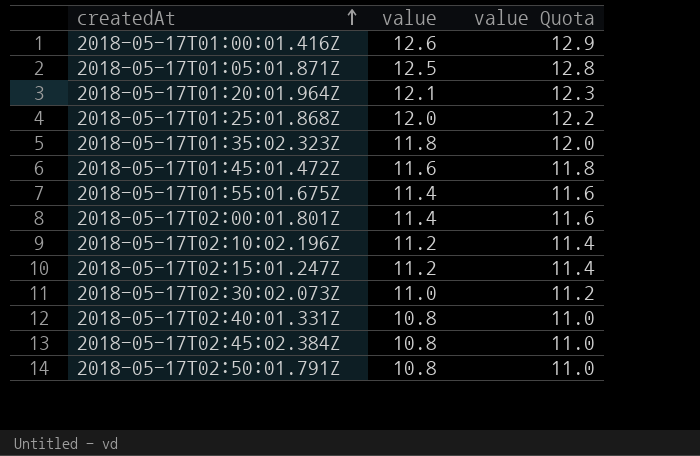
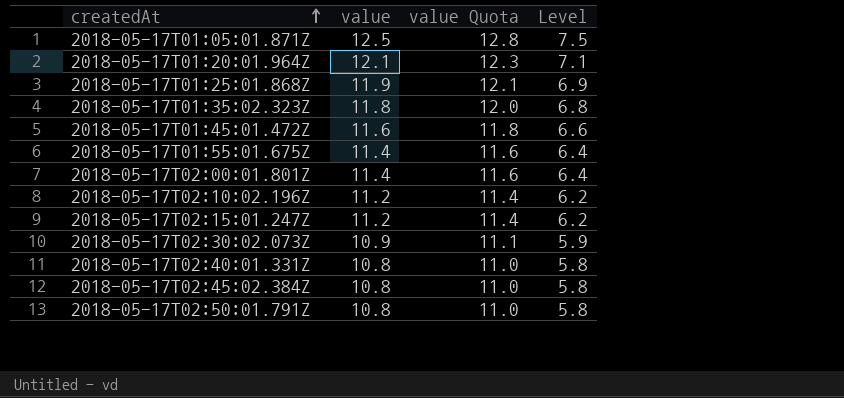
column Level | formula: none -> [value] - 5
row 2018-05-17T01:00:01.416Z: 12.6 | 12.9 -> none
2018-05-17T01:25:01.868Z | value: 12.0 -> 11.9
2018-05-17T01:25:01.868Z | value Quota: 12.2 -> 12.1
2018-05-17T02:30:02.073Z | value: 11.0 -> 10.9
2018-05-17T02:30:02.073Z | value Quota: 11.2 -> 11.1

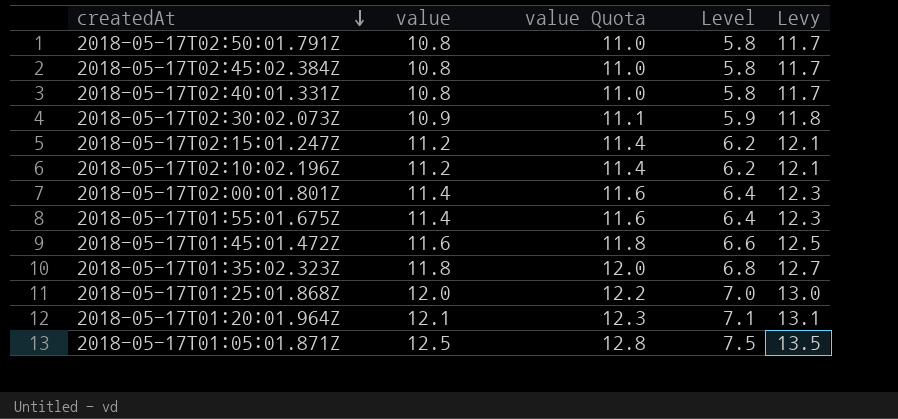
row order: createdAt ascending -> createdAt descending
column Levy | formula: none -> [value] * 1.08
2018-05-17T01:25:01.868Z | value: 11.9 -> 12.0
2018-05-17T01:25:01.868Z | value Quota: 12.1 -> 12.2
2018-05-17T01:25:01.868Z | Level: 6.9 -> 7.0

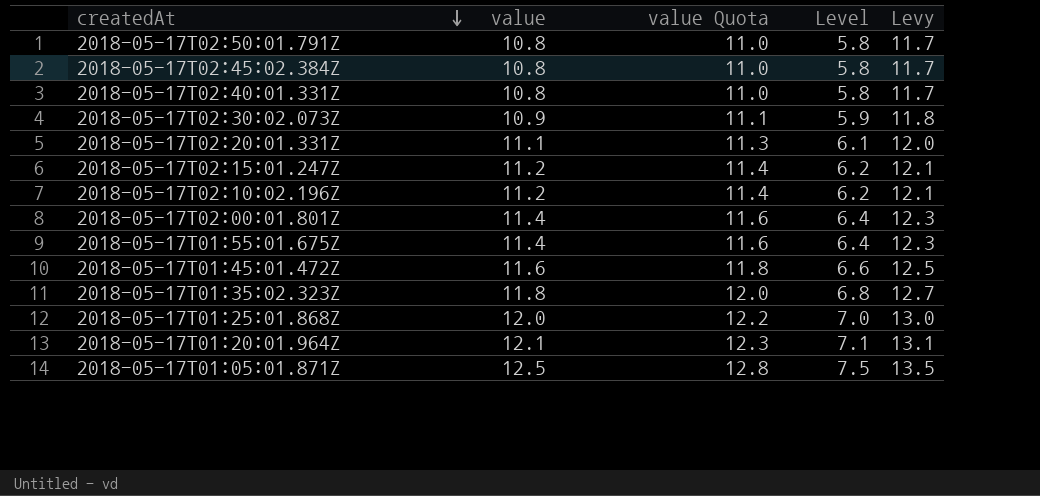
row 2018-05-17T02:20:01.331Z: none -> 11.1 | 11.3 | 6.1 | 12.0

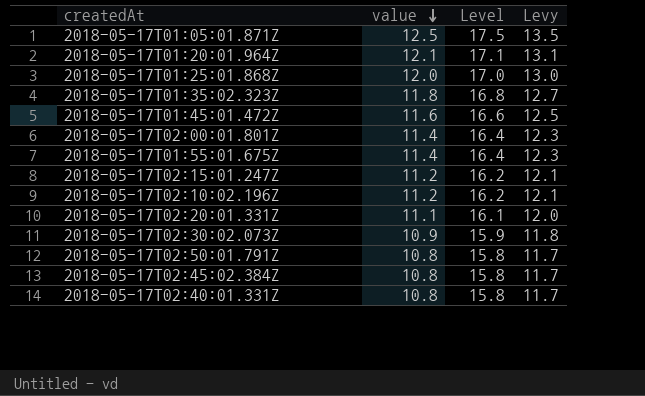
row order: createdAt descending -> value descending
column value Quota | formula: [value] * 1.02 -> none
column Level | formula: [value] - 5 -> [value] + 5

